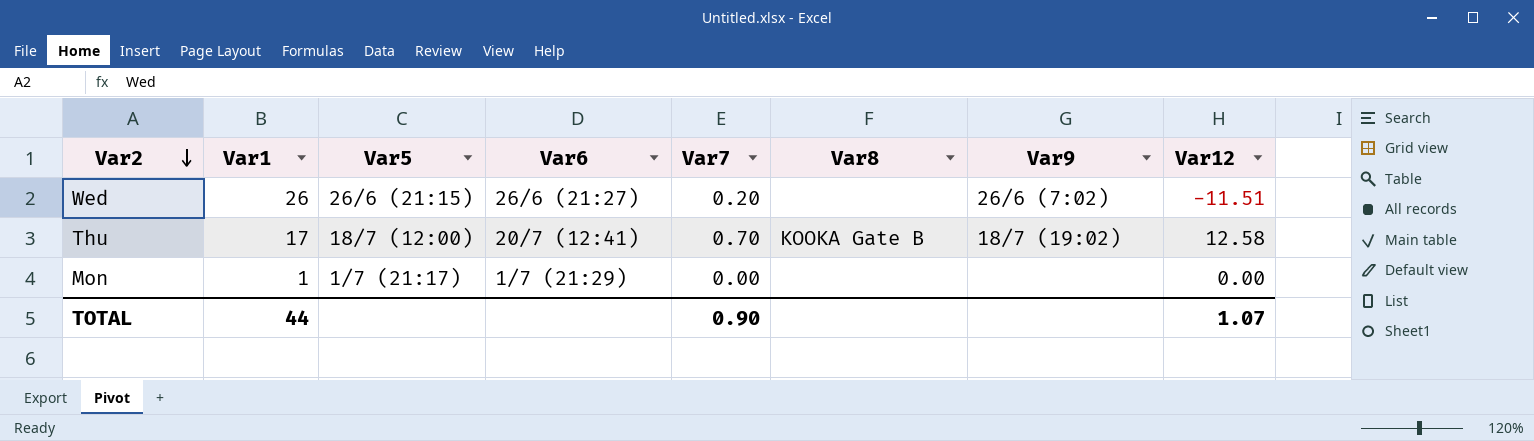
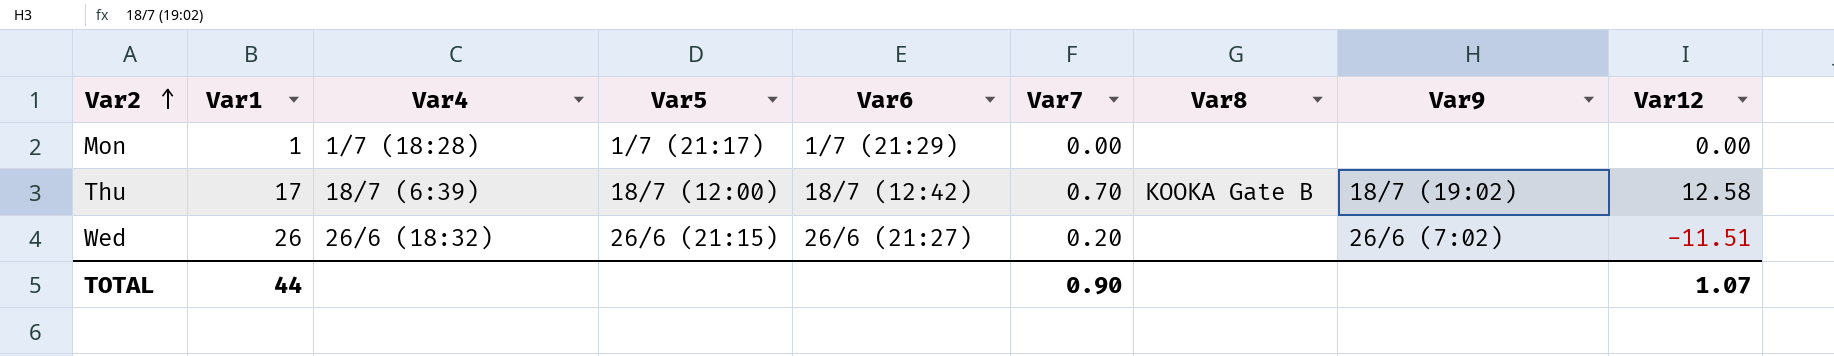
row order: Var2 descending -> Var2 ascending
column Var4 | position: none -> 3
Thu | Var6: 20/7 (12:41) -> 18/7 (12:42)

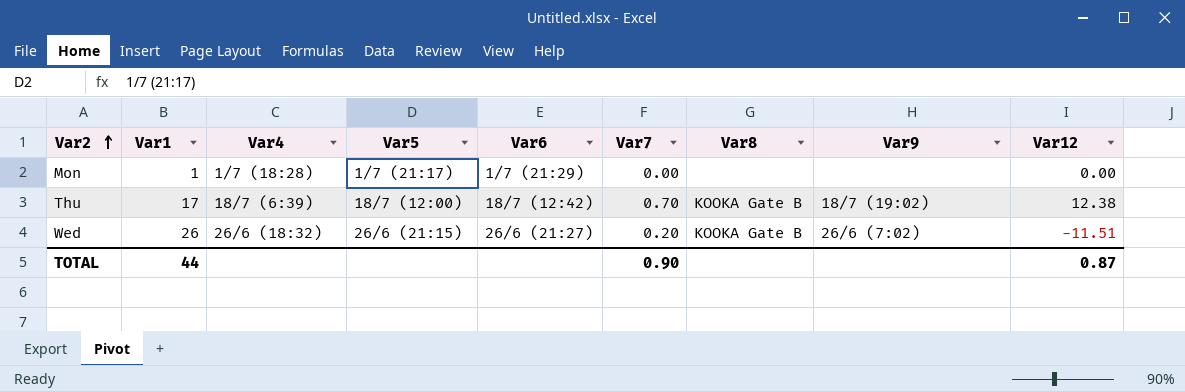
Thu | Var12: 12.58 -> 12.38
Wed | Var8: none -> KOOKA Gate B
TOTAL | Var12: 1.07 -> 0.87

